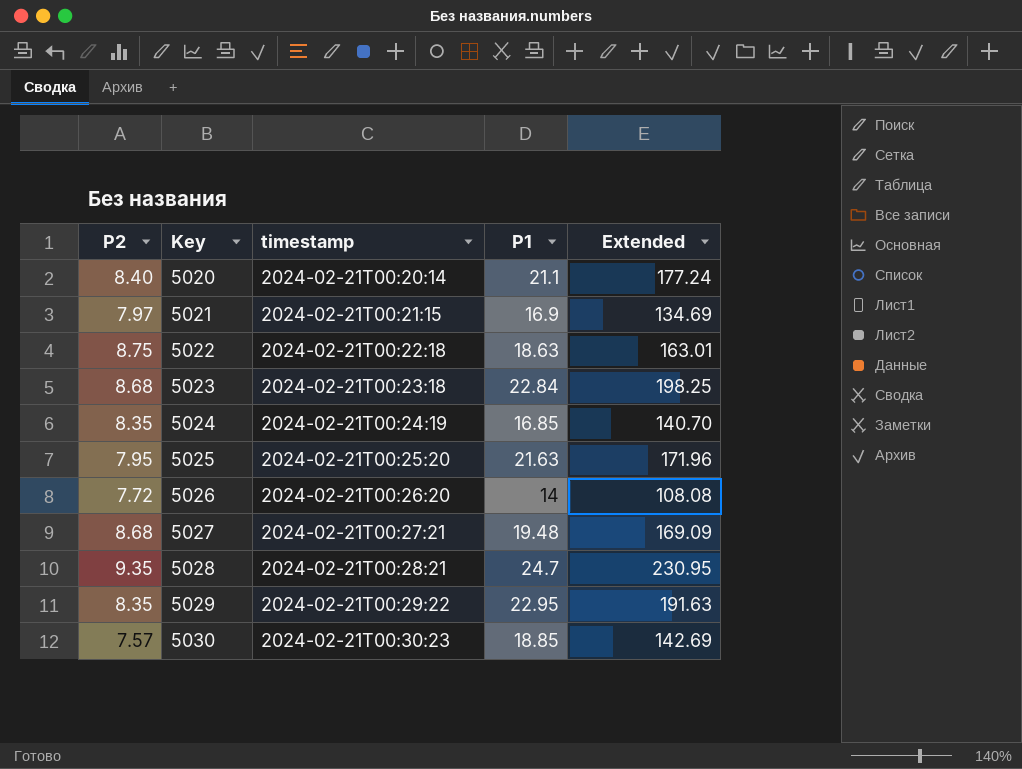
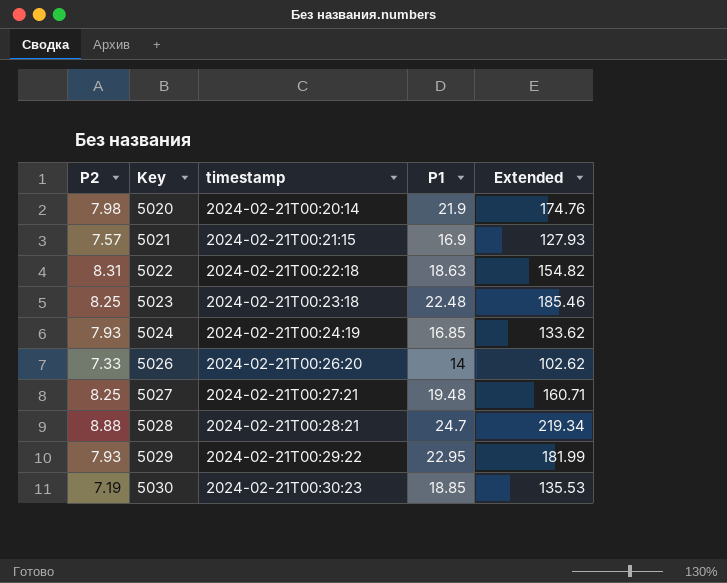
row 5025: 7.95 | 2024-02-21T00:25:20 | 21.63 | 171.96 -> none
5020 | P2: 8.40 -> 7.98
5020 | P1: 21.1 -> 21.9
5020 | Extended: 177.24 -> 174.76
5021 | P2: 7.97 -> 7.57
5021 | Extended: 134.69 -> 127.93
5022 | P2: 8.75 -> 8.31
5022 | Extended: 163.01 -> 154.82
5023 | P2: 8.68 -> 8.25
5023 | P1: 22.84 -> 22.48
5023 | Extended: 198.25 -> 185.46
5024 | P2: 8.35 -> 7.93
5024 | Extended: 140.70 -> 133.62
5026 | P2: 7.72 -> 7.33
5026 | Extended: 108.08 -> 102.62
5027 | P2: 8.68 -> 8.25
5027 | Extended: 169.09 -> 160.71
5028 | P2: 9.35 -> 8.88
5028 | Extended: 230.95 -> 219.34
5029 | P2: 8.35 -> 7.93
5029 | Extended: 191.63 -> 181.99
5030 | P2: 7.57 -> 7.19
5030 | Extended: 142.69 -> 135.53

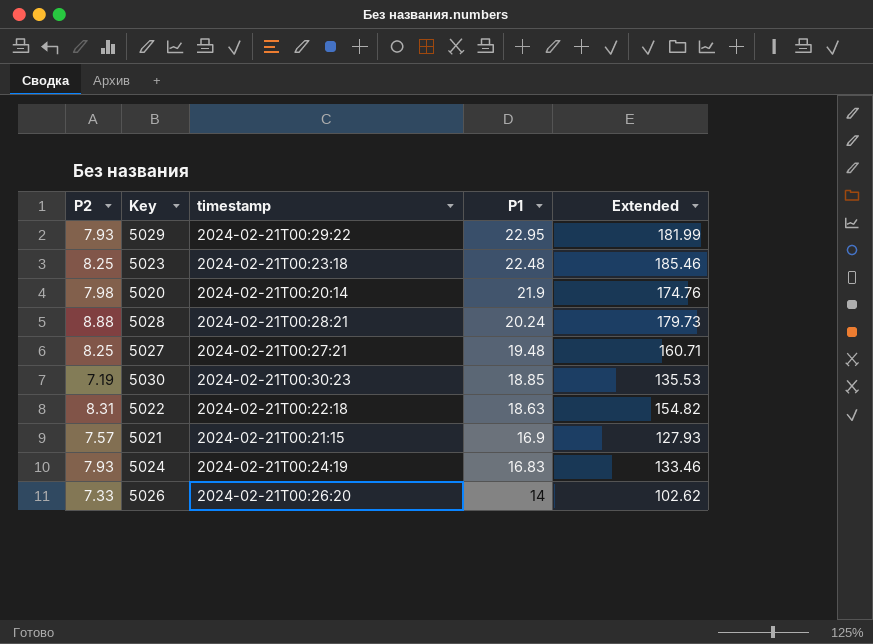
row order: Key ascending -> P1 descending
5028 | P1: 24.7 -> 20.24
5028 | Extended: 219.34 -> 179.73
5024 | P1: 16.85 -> 16.83
5024 | Extended: 133.62 -> 133.46

